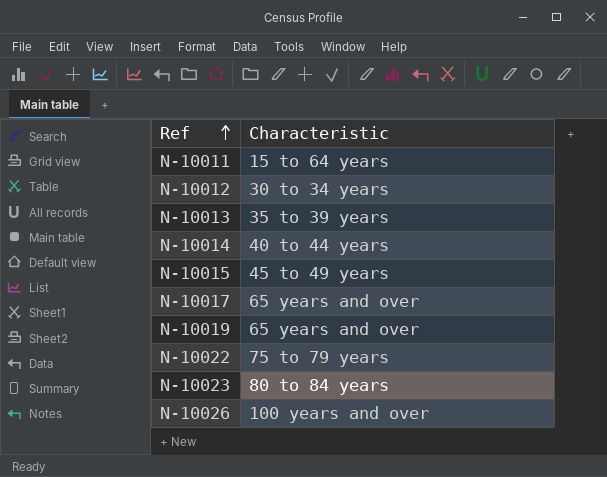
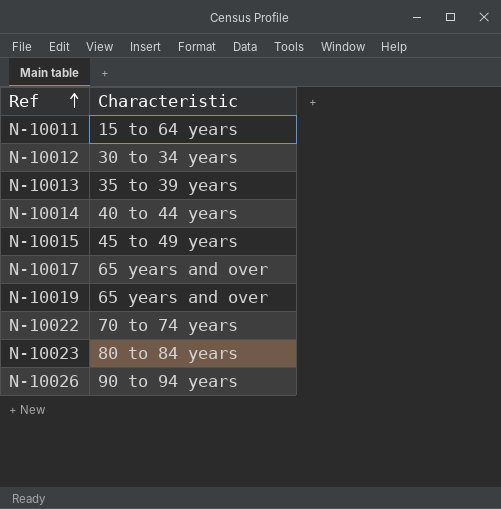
N-10022 | Characteristic: 75 to 79 years -> 70 to 74 years
N-10026 | Characteristic: 100 years and over -> 90 to 94 years

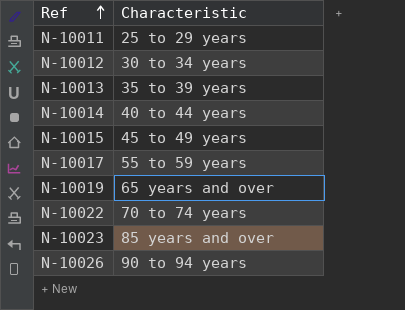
N-10011 | Characteristic: 15 to 64 years -> 25 to 29 years
N-10017 | Characteristic: 65 years and over -> 55 to 59 years
N-10023 | Characteristic: 80 to 84 years -> 85 years and over

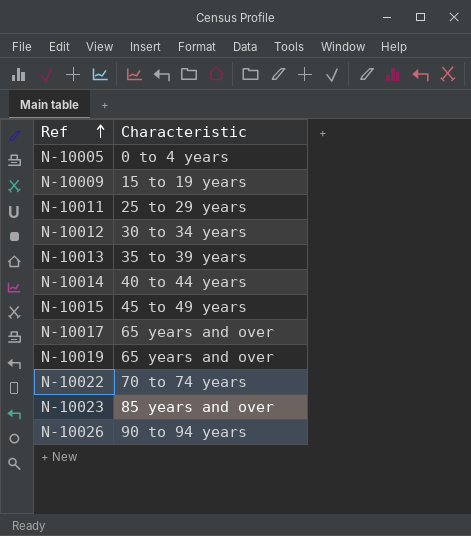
row N-10005: none -> 0 to 4 years
row N-10009: none -> 15 to 19 years
N-10017 | Characteristic: 55 to 59 years -> 65 years and over

